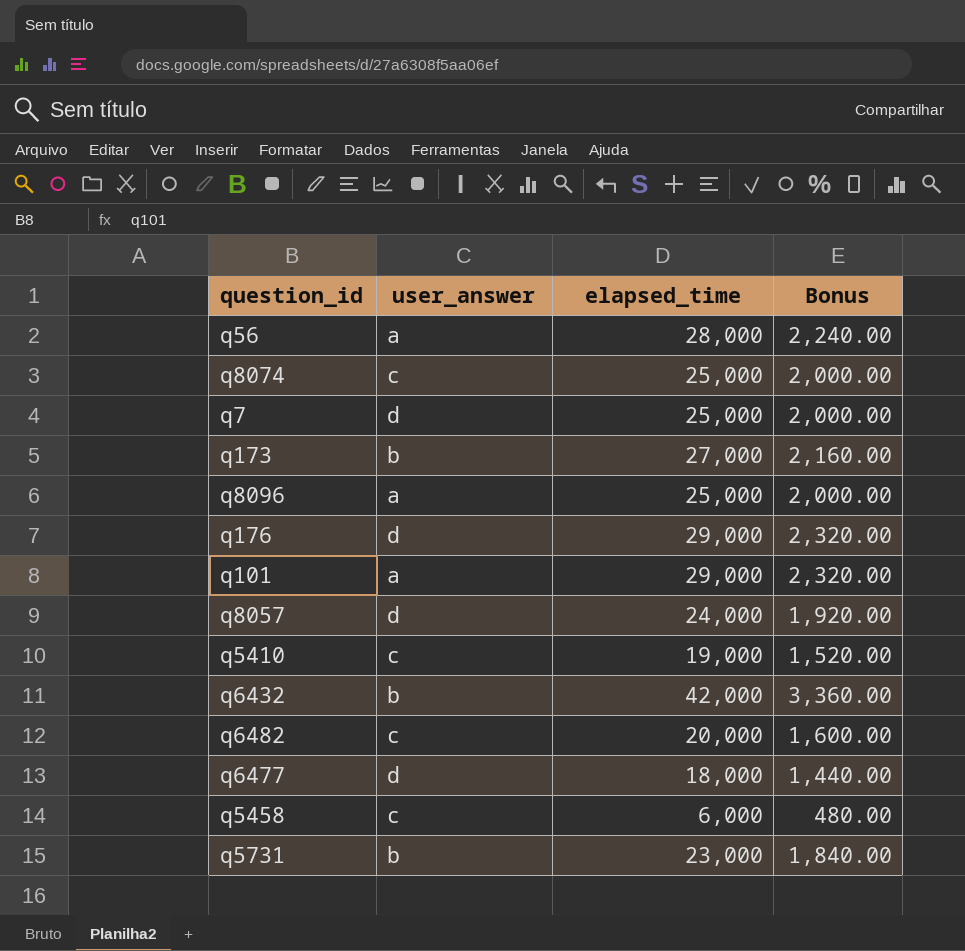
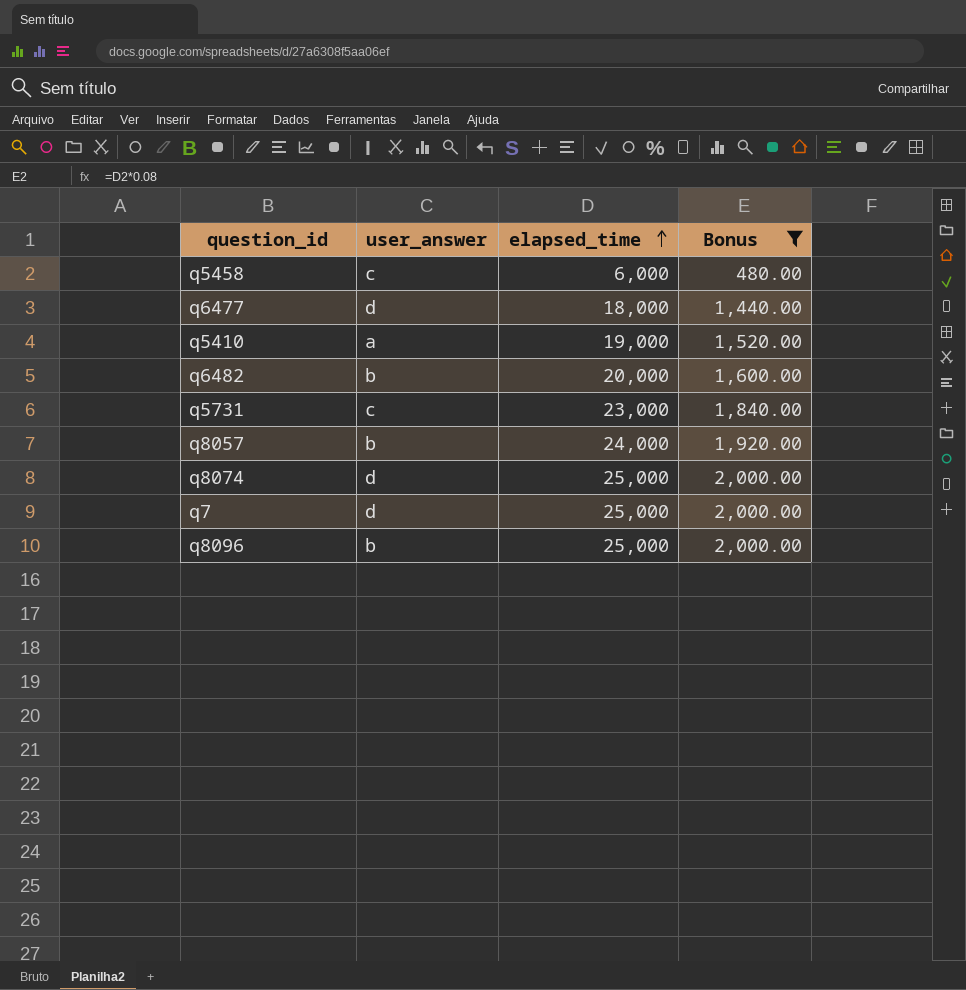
filter: none -> Bonus <= 2,000.00
row order: none -> elapsed_time ascending
q5410 | user_answer: c -> a
q6482 | user_answer: c -> b
q5731 | user_answer: b -> c
q8057 | user_answer: d -> b
q8074 | user_answer: c -> d
q8096 | user_answer: a -> b

